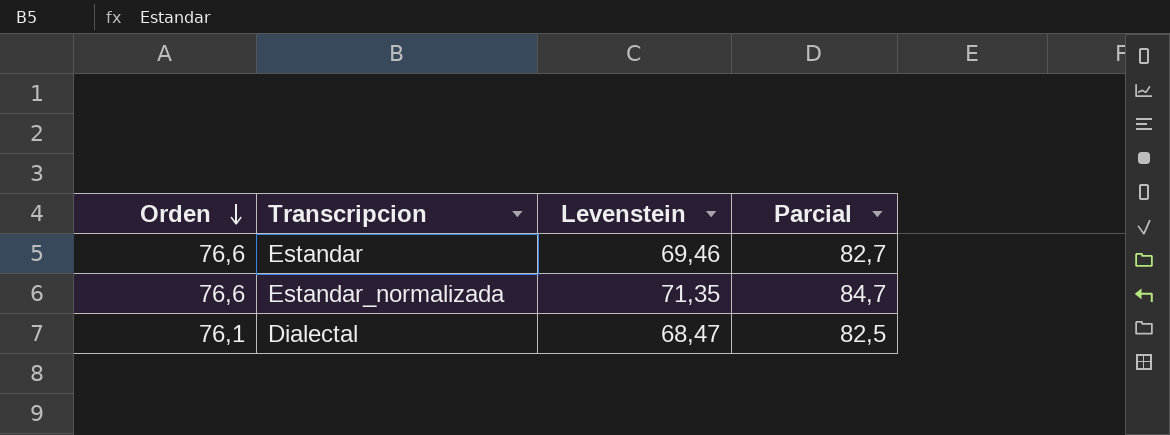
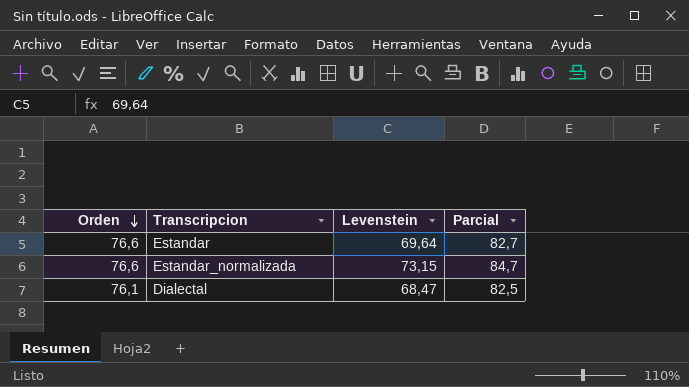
Estandar | Levenstein: 69,46 -> 69,64
Estandar_normalizada | Levenstein: 71,35 -> 73,15

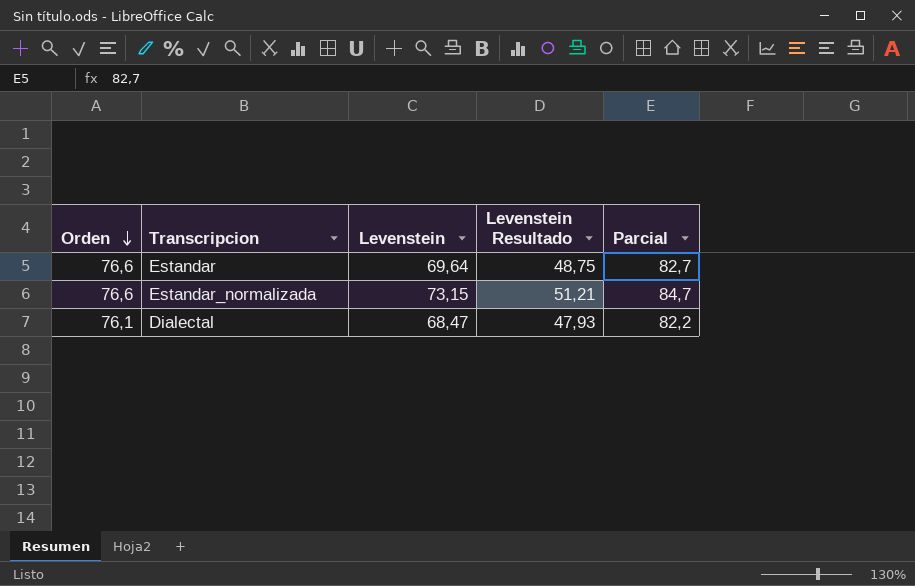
column Levenstein Resultado | formula: none -> [Levenstein] * 0,7
Dialectal | Parcial: 82,5 -> 82,2

